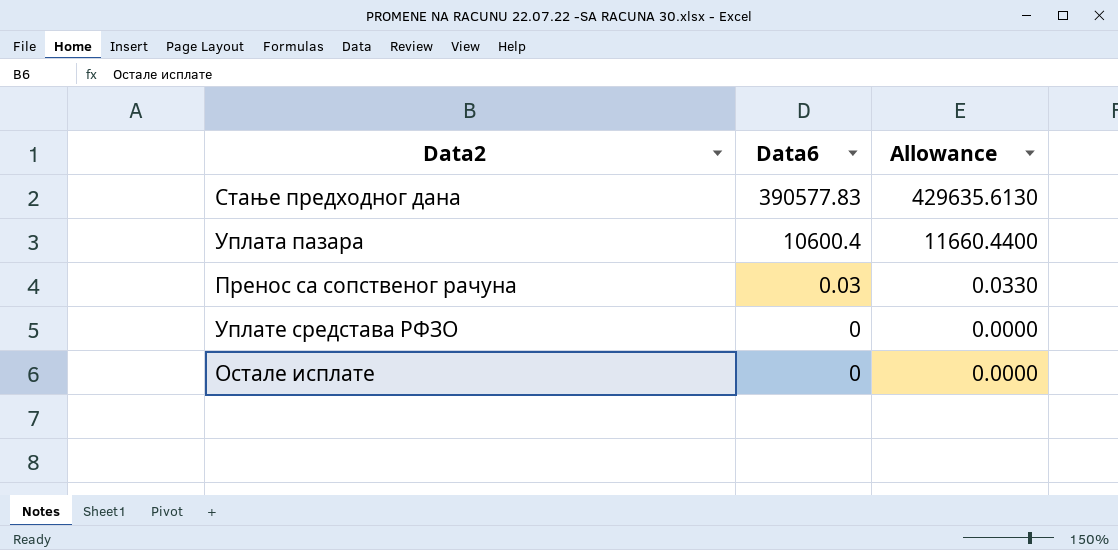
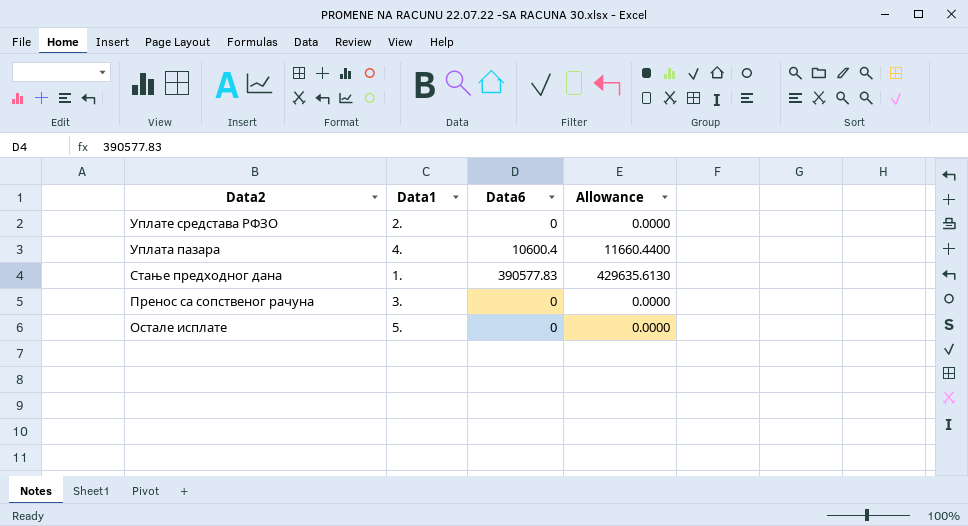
row order: Data6 descending -> Data2 descending
column Data1 | position: none -> 2
Пренос са сопственог рачуна | Data6: 0.03 -> 0
Пренос са сопственог рачуна | Allowance: 0.0330 -> 0.0000

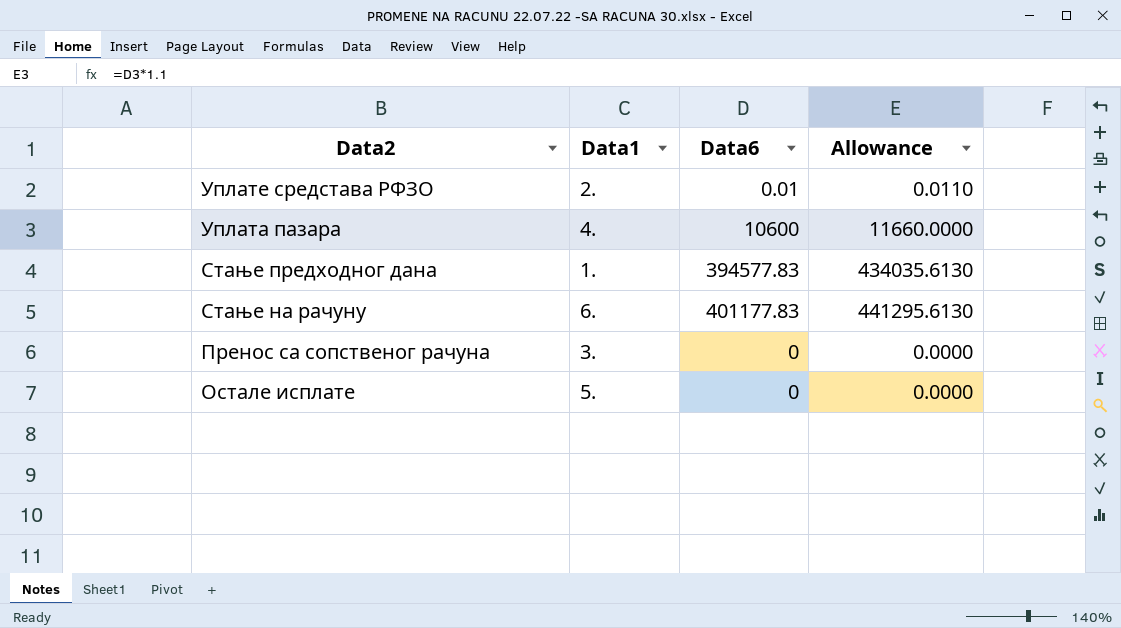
Уплате средстава РФЗО | Data6: 0 -> 0.01
Уплате средстава РФЗО | Allowance: 0.0000 -> 0.0110
Уплата пазара | Data6: 10600.4 -> 10600
Уплата пазара | Allowance: 11660.4400 -> 11660.0000
Стање предходног дана | Data6: 390577.83 -> 394577.83
Стање предходног дана | Allowance: 429635.6130 -> 434035.6130
row Стање на рачуну: none -> 6. | 401177.83 | 441295.6130

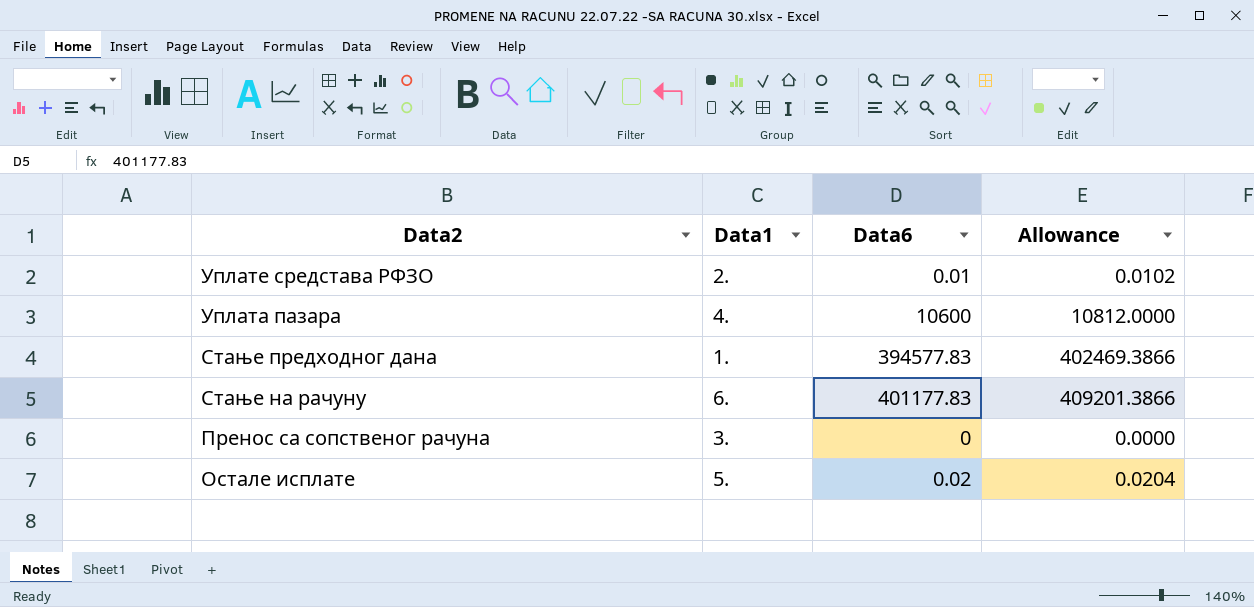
column Allowance | formula: [Data6] * 1.1 -> [Data6] * 1.02
Остале исплате | Data6: 0 -> 0.02

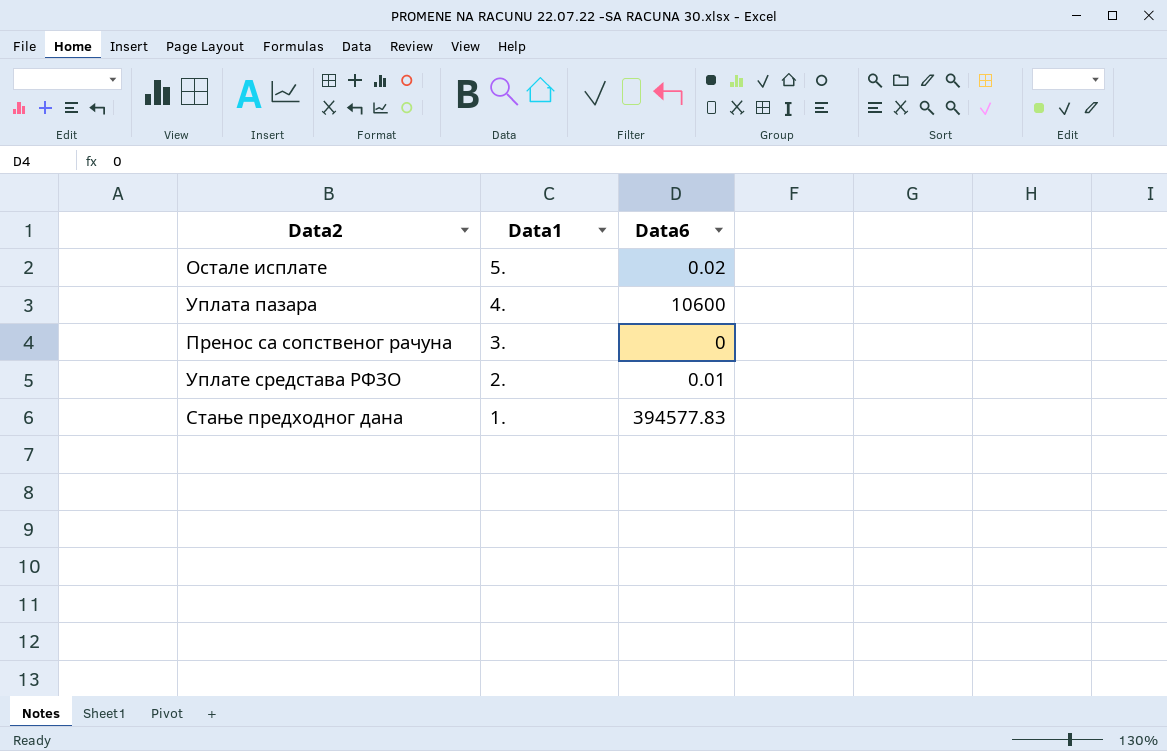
row order: Data2 descending -> Data1 descending
column Allowance | formula: [Data6] * 1.02 -> none
row Стање на рачуну: 6. | 401177.83 | 409201.3866 -> none

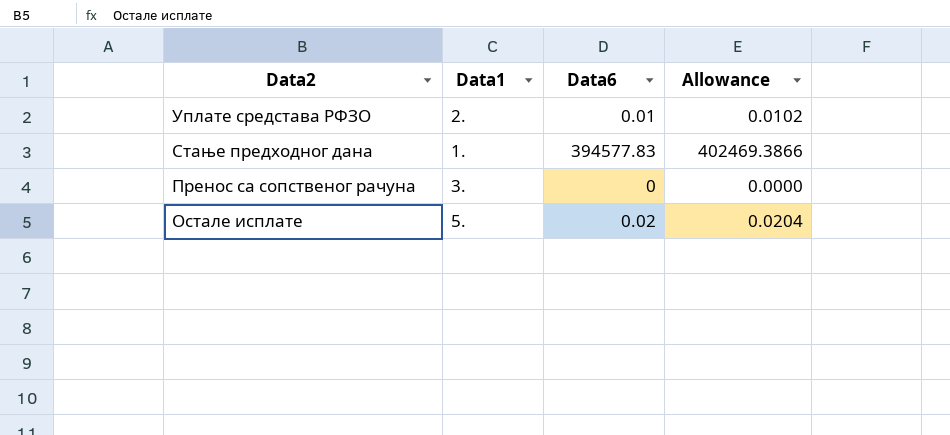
row order: Data1 descending -> Data2 descending
column Allowance | formula: none -> [Data6] * 1.02
row Уплата пазара: 4. | 10600 -> none

